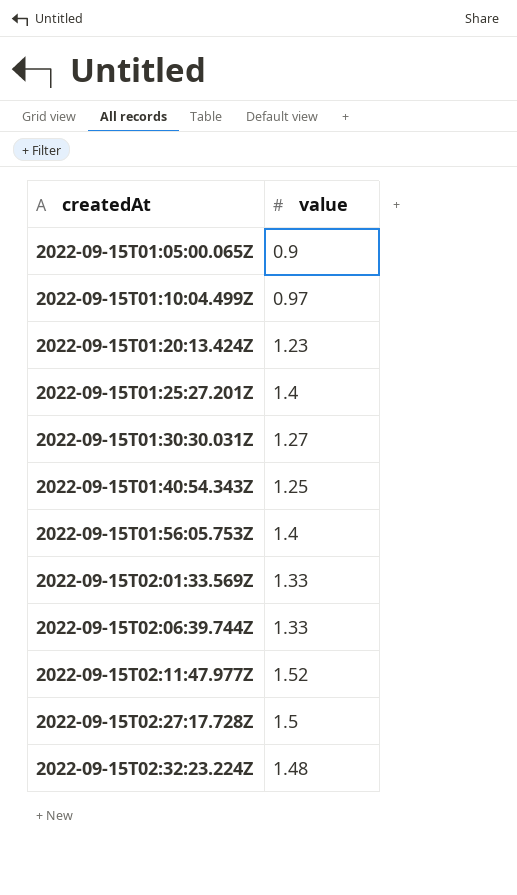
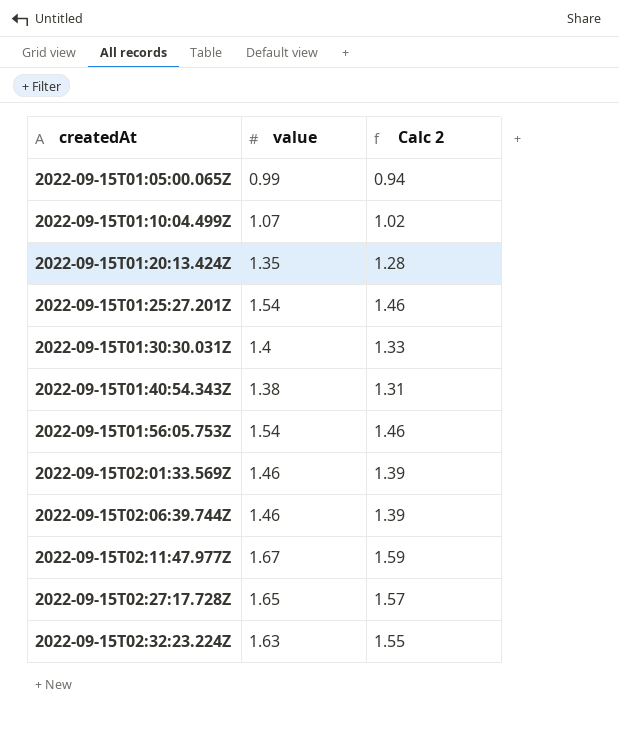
column Calc 2 | formula: none -> [value] * 0.95
2022-09-15T01:05:00.065Z | value: 0.9 -> 0.99
2022-09-15T01:10:04.499Z | value: 0.97 -> 1.07
2022-09-15T01:20:13.424Z | value: 1.23 -> 1.35
2022-09-15T01:25:27.201Z | value: 1.4 -> 1.54
2022-09-15T01:30:30.031Z | value: 1.27 -> 1.4
2022-09-15T01:40:54.343Z | value: 1.25 -> 1.38
2022-09-15T01:56:05.753Z | value: 1.4 -> 1.54
2022-09-15T02:01:33.569Z | value: 1.33 -> 1.46
2022-09-15T02:06:39.744Z | value: 1.33 -> 1.46
2022-09-15T02:11:47.977Z | value: 1.52 -> 1.67
2022-09-15T02:27:17.728Z | value: 1.5 -> 1.65
2022-09-15T02:32:23.224Z | value: 1.48 -> 1.63

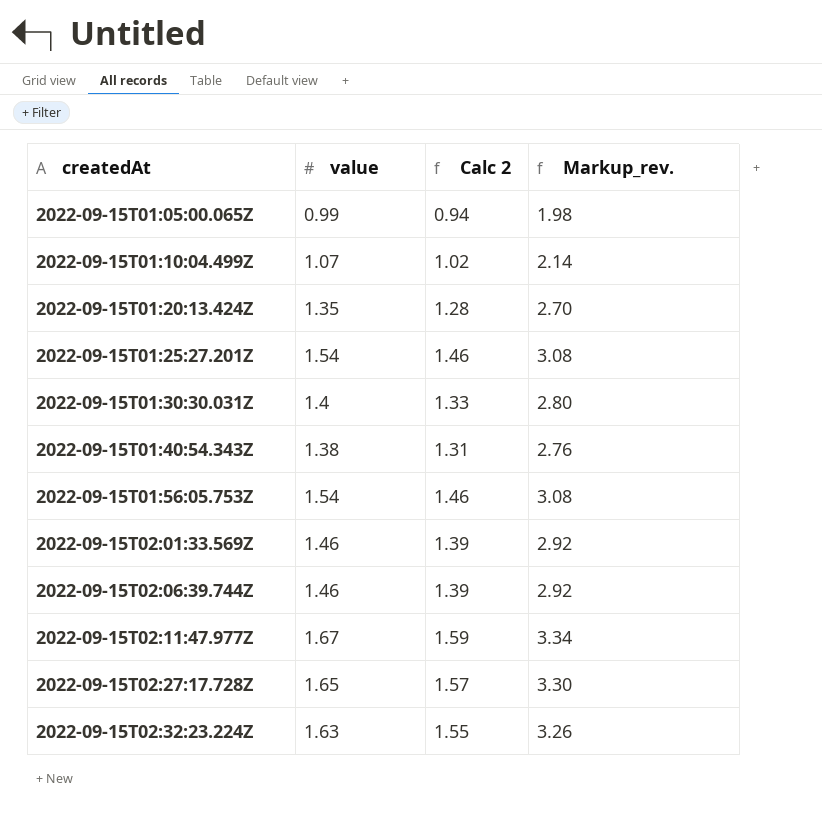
column Markup_rev. | formula: none -> [value] * 2

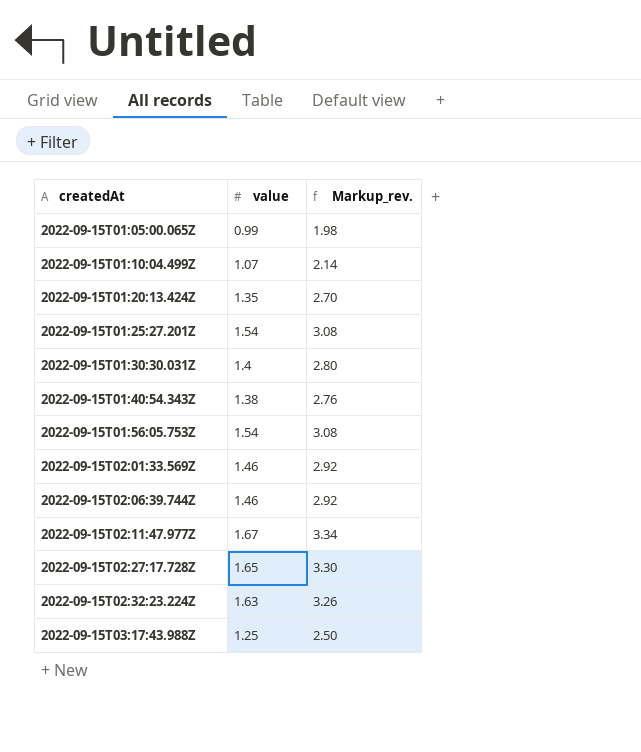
column Calc 2 | formula: [value] * 0.95 -> none
row 2022-09-15T03:17:43.988Z: none -> 1.25 | 2.50

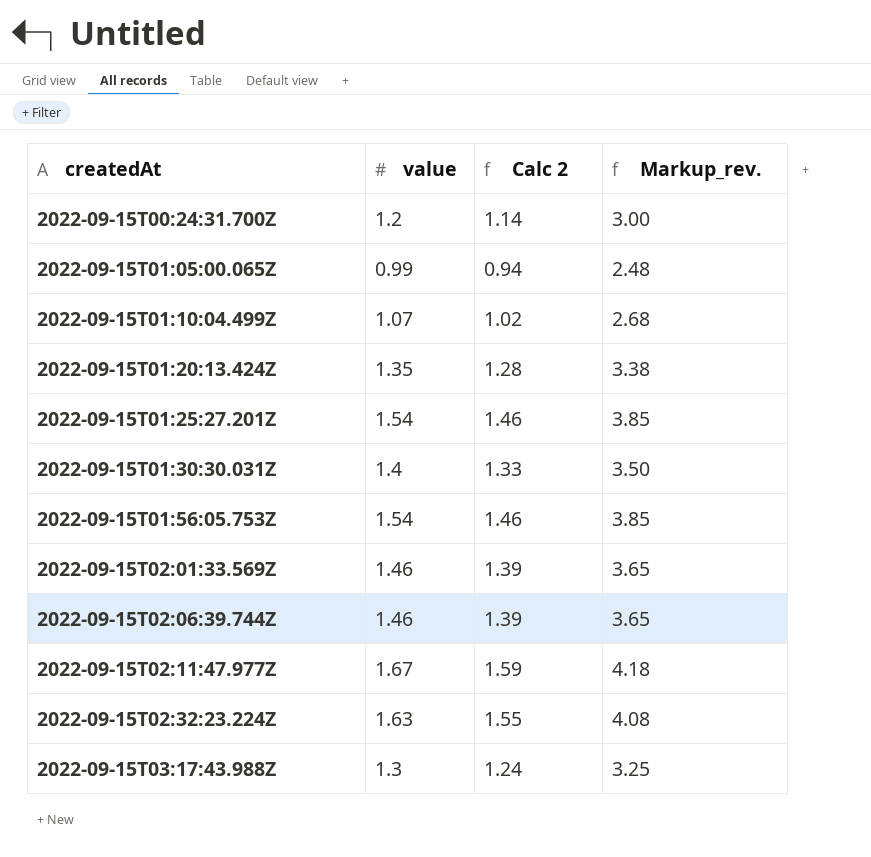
column Calc 2 | formula: none -> [value] * 0.95
column Markup_rev. | formula: [value] * 2 -> [value] * 2.5
row 2022-09-15T01:40:54.343Z: 1.38 | 2.76 -> none
row 2022-09-15T02:27:17.728Z: 1.65 | 3.30 -> none
row 2022-09-15T00:24:31.700Z: none -> 1.2 | 1.14 | 3.00
2022-09-15T03:17:43.988Z | value: 1.25 -> 1.3

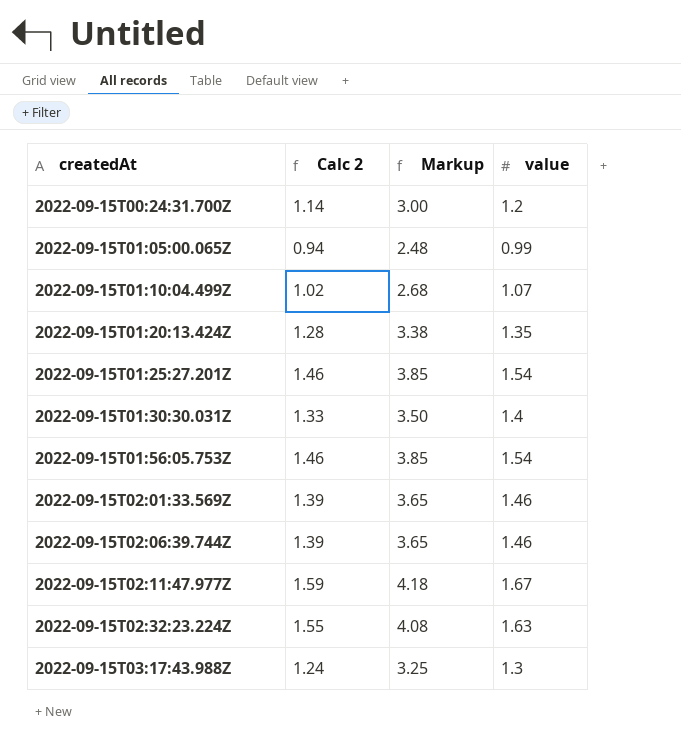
column name: Markup_rev. -> Markup
column value | position: 2 -> 4

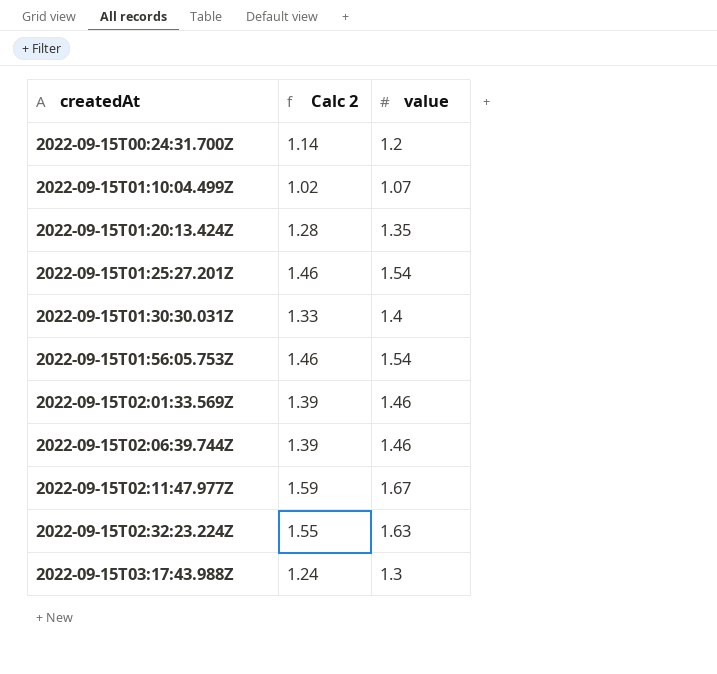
column Markup | formula: [value] * 2.5 -> none
row 2022-09-15T01:05:00.065Z: 0.94 | 2.48 | 0.99 -> none

